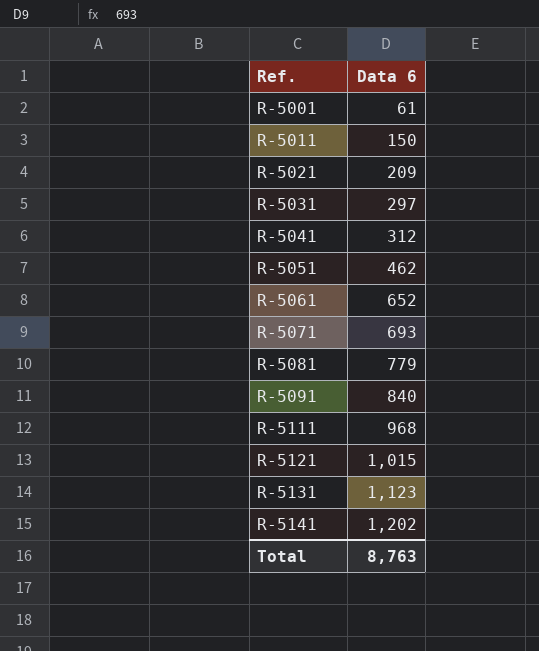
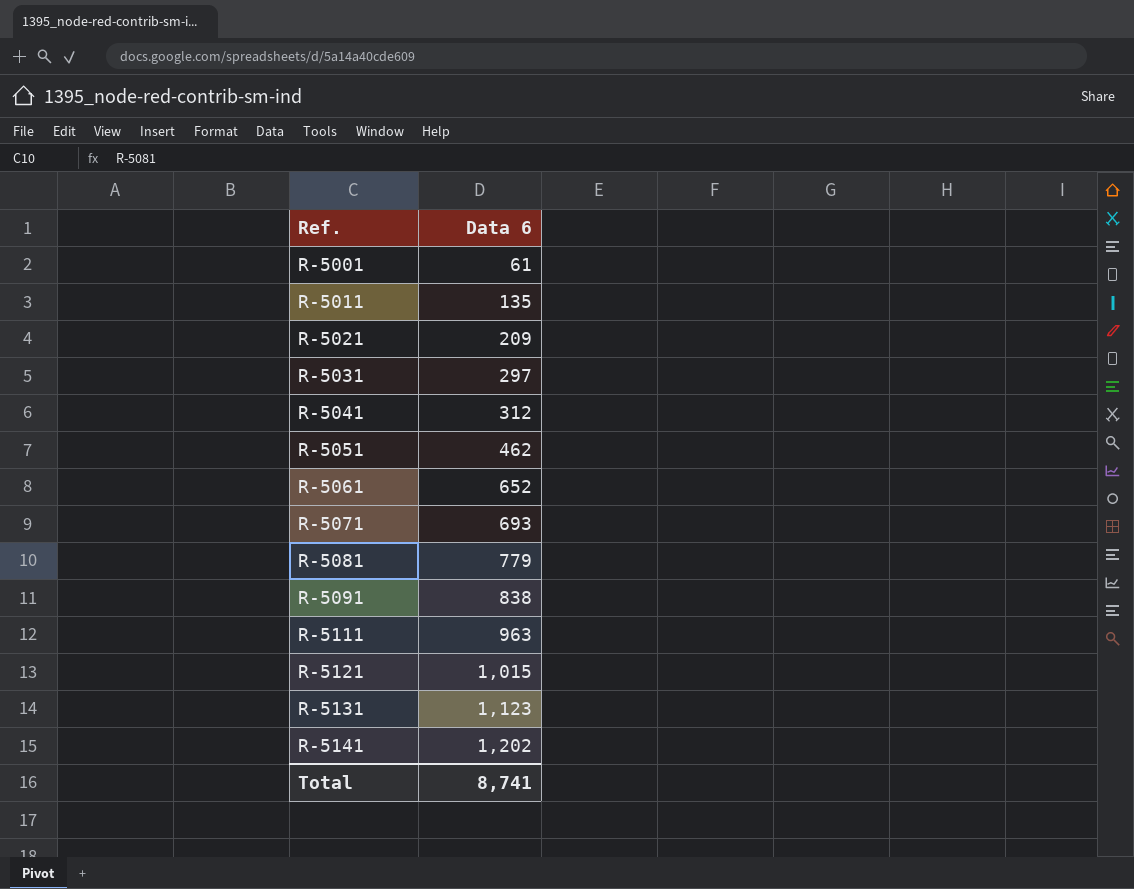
R-5011 | Data 6: 150 -> 135
R-5091 | Data 6: 840 -> 838
R-5111 | Data 6: 968 -> 963
Total | Data 6: 8,763 -> 8,741

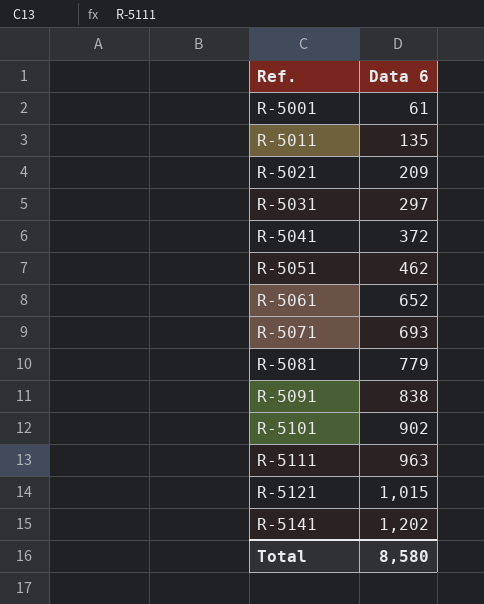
row R-5131: 1,123 -> none
R-5041 | Data 6: 312 -> 372
row R-5101: none -> 902
Total | Data 6: 8,741 -> 8,580

